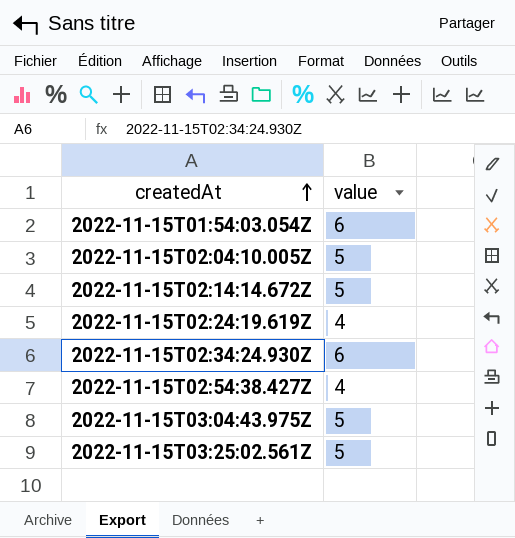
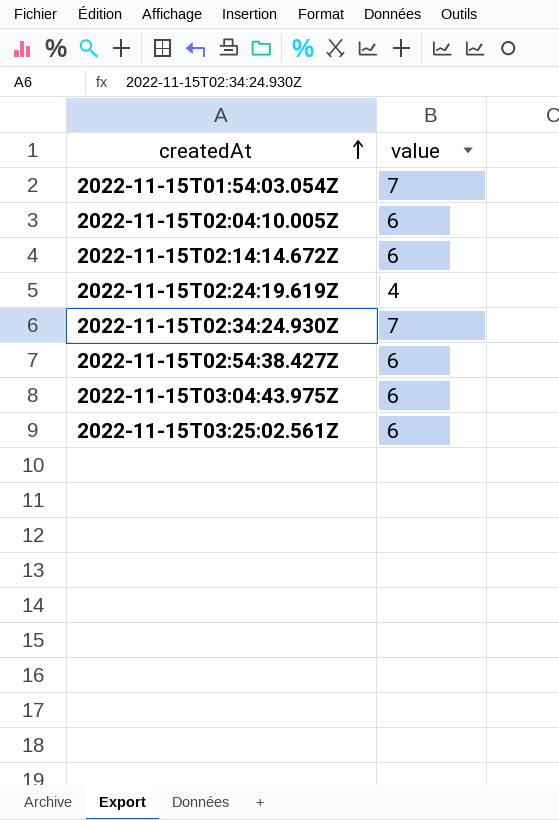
2022-11-15T01:54:03.054Z | value: 6 -> 7
2022-11-15T02:04:10.005Z | value: 5 -> 6
2022-11-15T02:14:14.672Z | value: 5 -> 6
2022-11-15T02:34:24.930Z | value: 6 -> 7
2022-11-15T02:54:38.427Z | value: 4 -> 6
2022-11-15T03:04:43.975Z | value: 5 -> 6
2022-11-15T03:25:02.561Z | value: 5 -> 6

